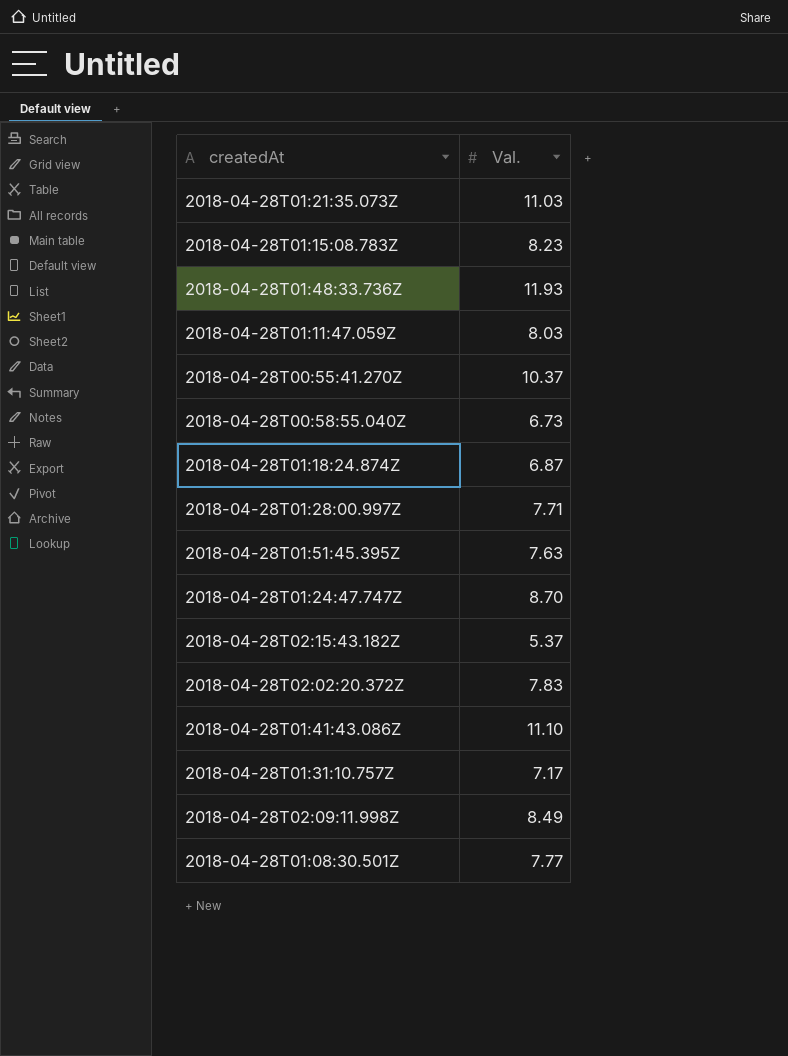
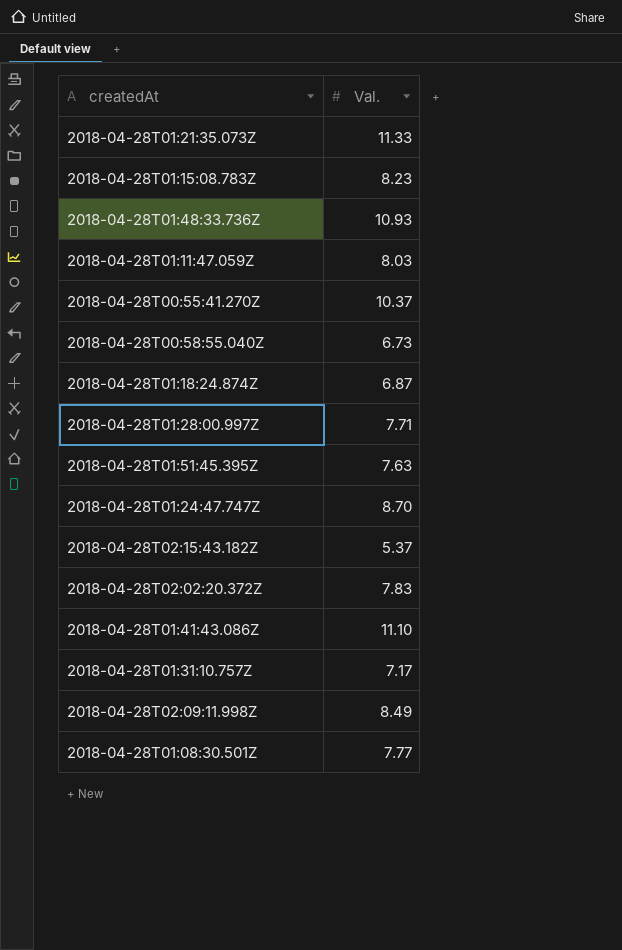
2018-04-28T01:21:35.073Z | Val.: 11.03 -> 11.33
2018-04-28T01:48:33.736Z | Val.: 11.93 -> 10.93

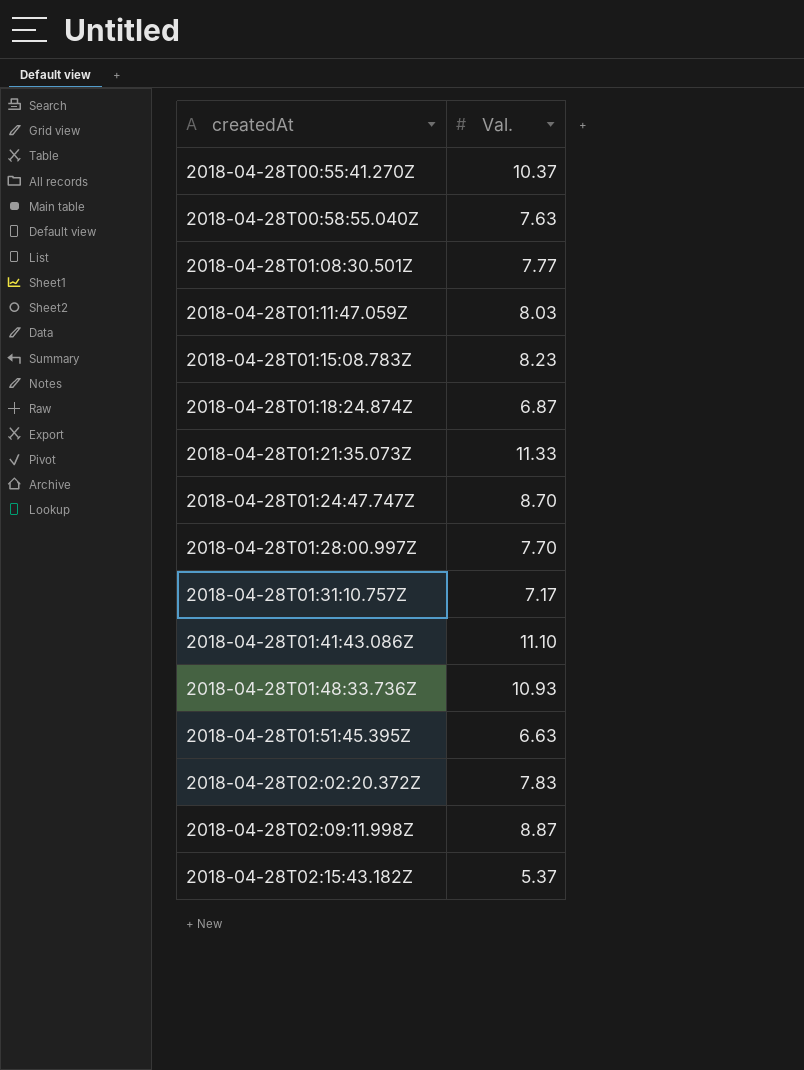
row order: none -> createdAt ascending
2018-04-28T00:58:55.040Z | Val.: 6.73 -> 7.63
2018-04-28T01:28:00.997Z | Val.: 7.71 -> 7.70
2018-04-28T01:51:45.395Z | Val.: 7.63 -> 6.63
2018-04-28T02:09:11.998Z | Val.: 8.49 -> 8.87

